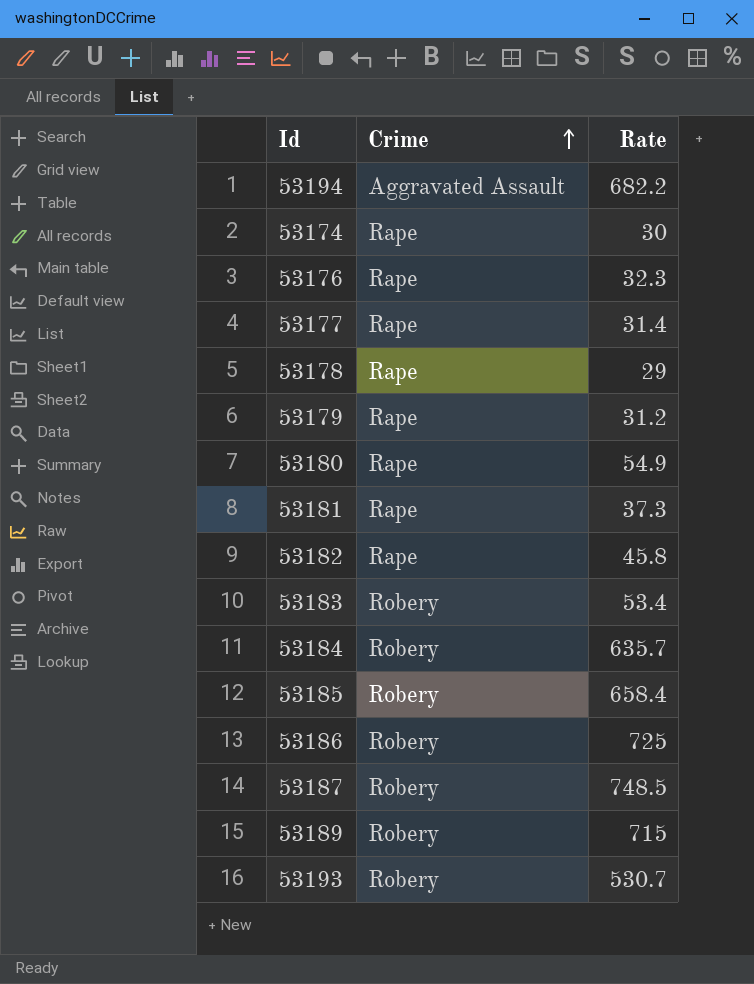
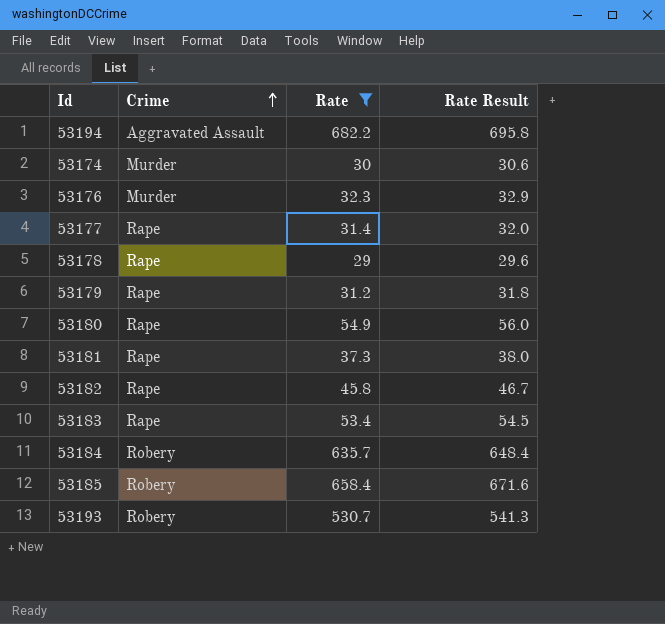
filter: none -> Rate <= 682.2
column Rate Result | formula: none -> [Rate] * 1.02
53174 | Crime: Rape -> Murder
53176 | Crime: Rape -> Murder
53183 | Crime: Robery -> Rape

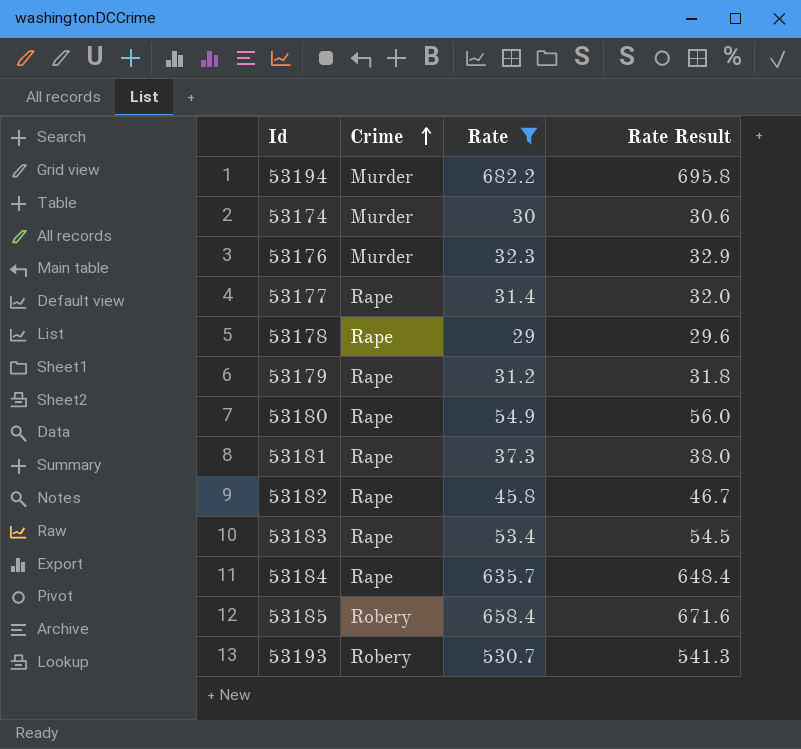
53194 | Crime: Aggravated Assault -> Murder
53184 | Crime: Robery -> Rape

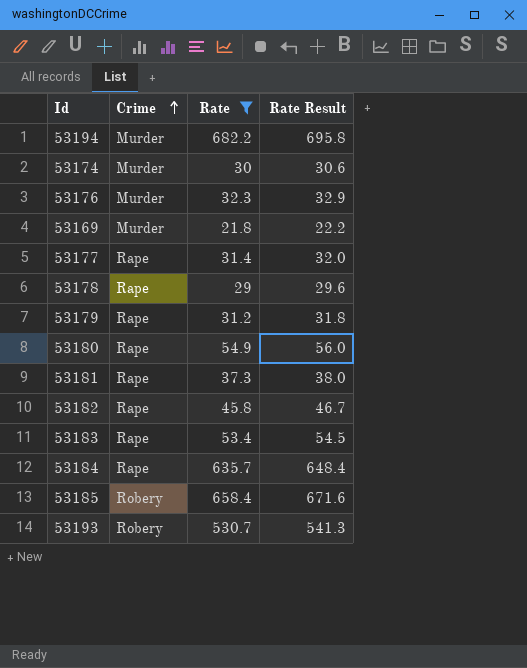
row 53169: none -> Murder | 21.8 | 22.2

